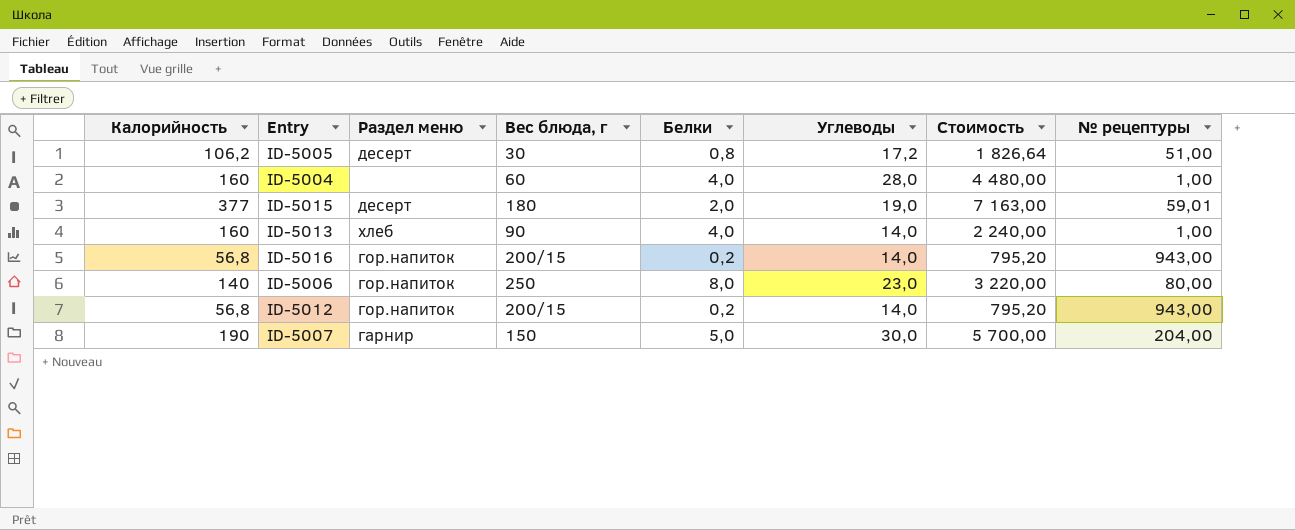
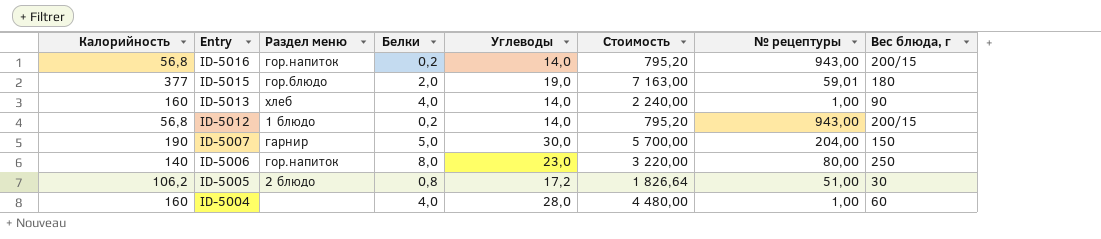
row order: none -> Entry descending
column Вес блюда, г | position: 4 -> 8
ID-5015 | Раздел меню: десерт -> гор.блюдо
ID-5012 | Раздел меню: гор.напиток -> 1 блюдо
ID-5005 | Раздел меню: десерт -> 2 блюдо

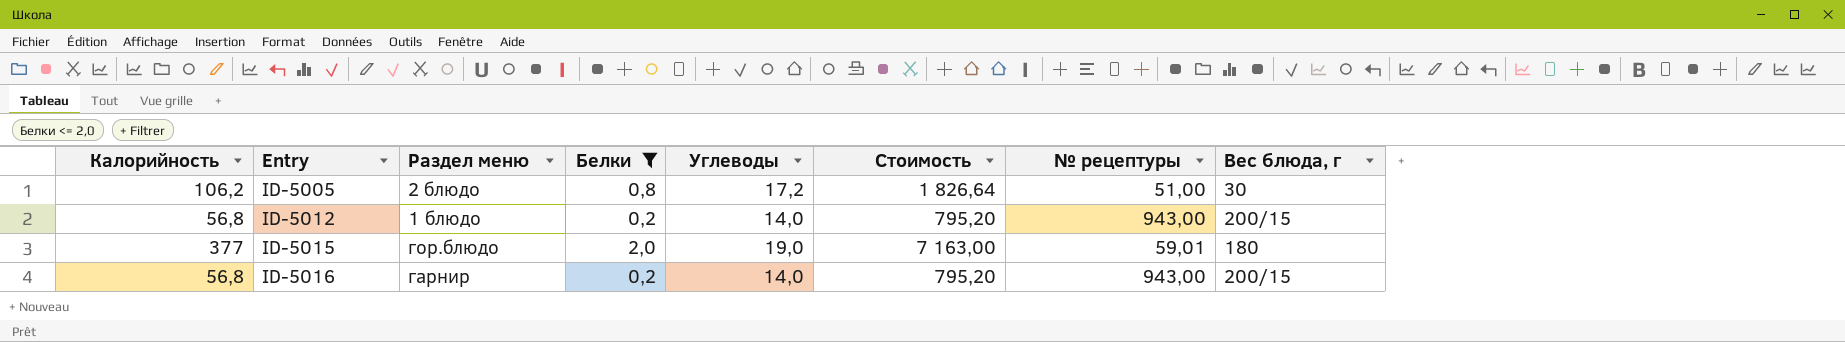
filter: none -> Белки <= 2,0
row order: Entry descending -> Entry ascending
ID-5016 | Раздел меню: гор.напиток -> гарнир

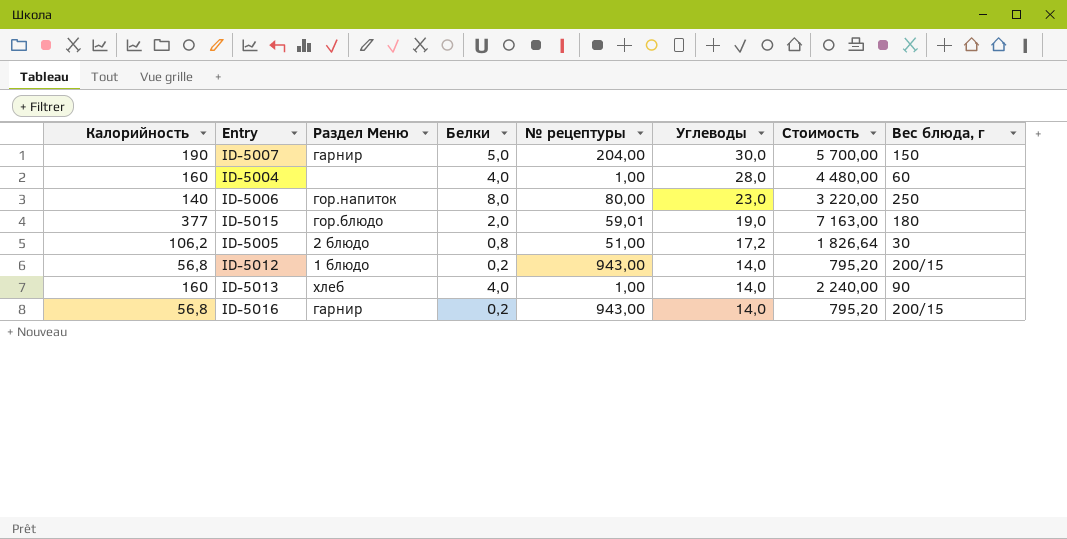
filter: Белки <= 2,0 -> none
row order: Entry ascending -> Углеводы descending
column name: Раздел меню -> Раздел Меню
column № рецептуры | position: 7 -> 5

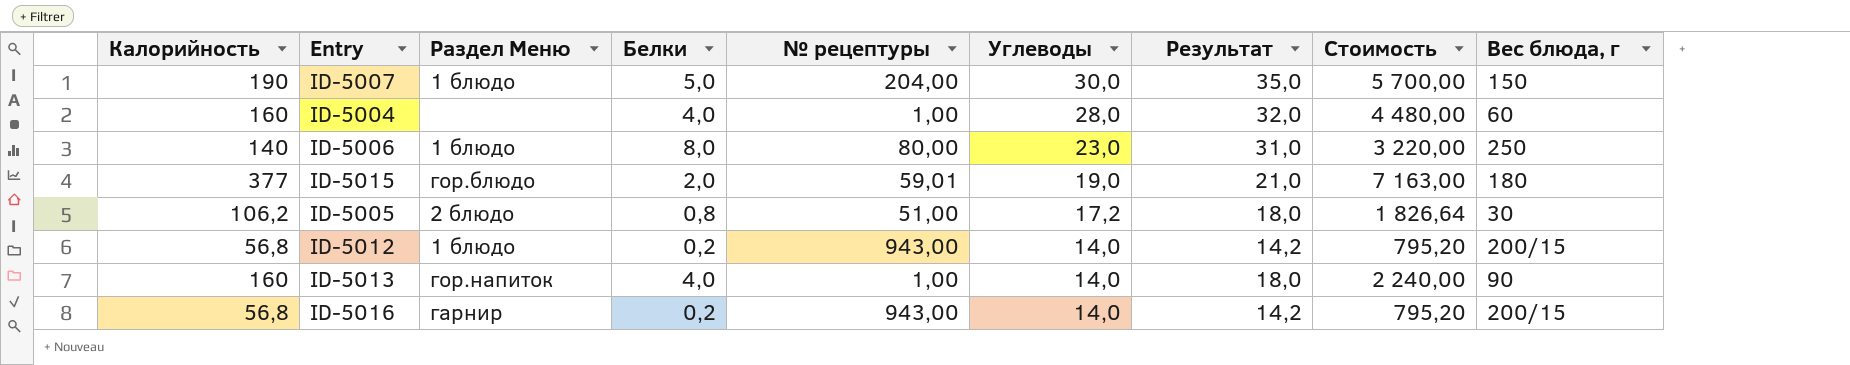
column Результат | formula: none -> [Белки] + [Углеводы]
ID-5007 | Раздел Меню: гарнир -> 1 блюдо
ID-5006 | Раздел Меню: гор.напиток -> 1 блюдо
ID-5013 | Раздел Меню: хлеб -> гор.напиток

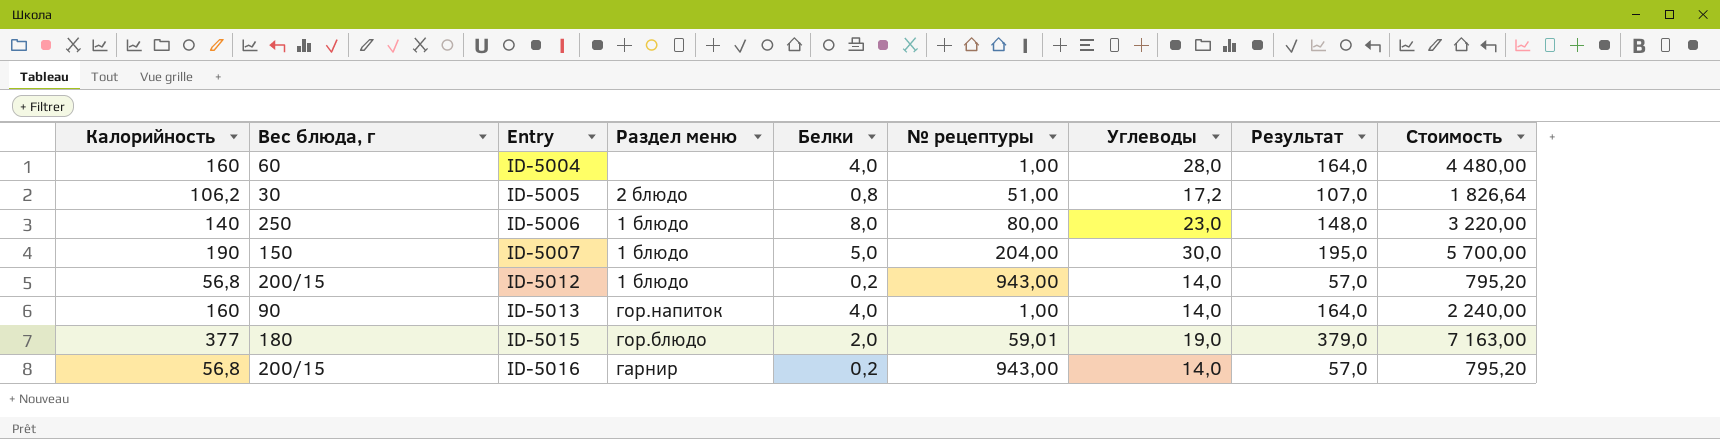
row order: Углеводы descending -> Entry ascending
column Вес блюда, г | position: 9 -> 2
column name: Раздел Меню -> Раздел меню
column Результат | formula: [Белки] + [Углеводы] -> [Калорийность] + [Белки]

